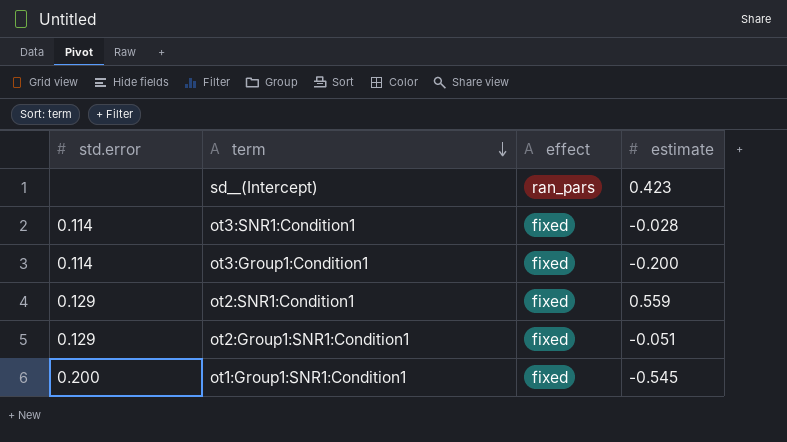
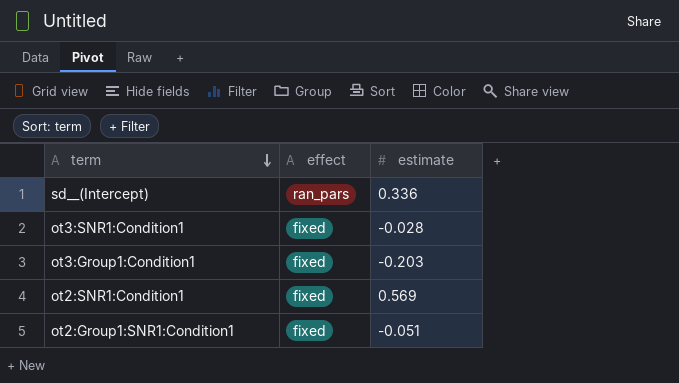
column std.error | position: 1 -> none
row ot1:Group1:SNR1:Condition1: 0.200 | fixed | -0.545 -> none
sd__(Intercept) | estimate: 0.423 -> 0.336
ot3:Group1:Condition1 | estimate: -0.200 -> -0.203
ot2:SNR1:Condition1 | estimate: 0.559 -> 0.569

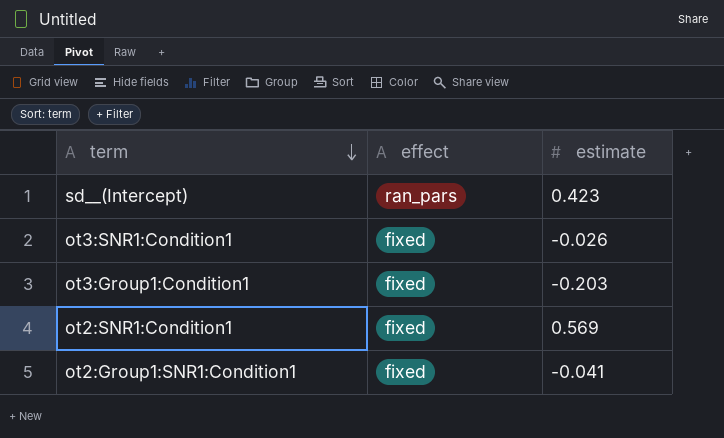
sd__(Intercept) | estimate: 0.336 -> 0.423
ot3:SNR1:Condition1 | estimate: -0.028 -> -0.026
ot2:Group1:SNR1:Condition1 | estimate: -0.051 -> -0.041

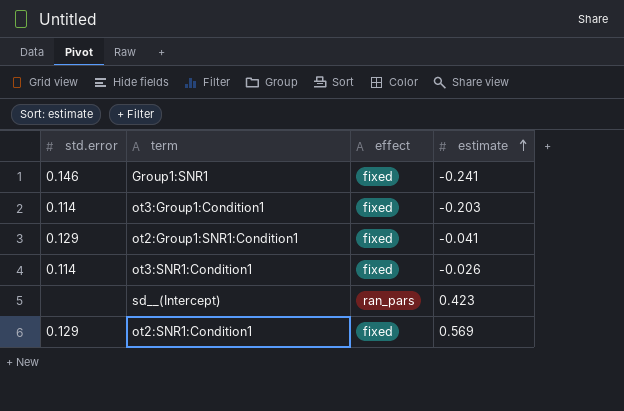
row order: term descending -> estimate ascending
column std.error | position: none -> 1
row Group1:SNR1: none -> 0.146 | fixed | -0.241

